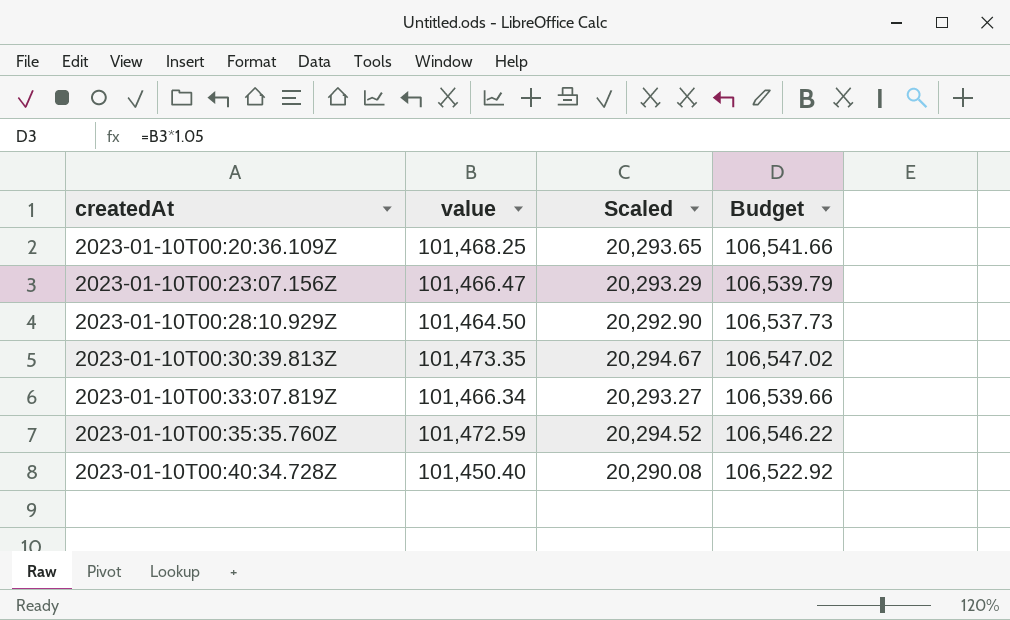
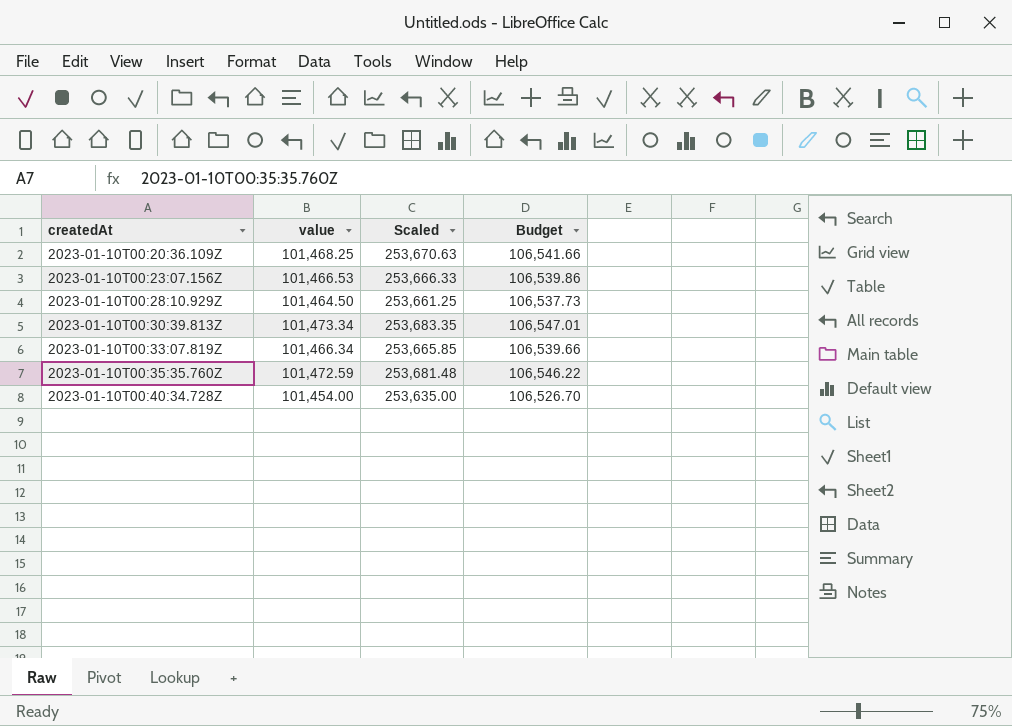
column Scaled | formula: [value] * 0.2 -> [value] * 2.5
2023-01-10T00:23:07.156Z | value: 101,466.47 -> 101,466.53
2023-01-10T00:23:07.156Z | Budget: 106,539.79 -> 106,539.86
2023-01-10T00:30:39.813Z | value: 101,473.35 -> 101,473.34
2023-01-10T00:30:39.813Z | Budget: 106,547.02 -> 106,547.01
2023-01-10T00:40:34.728Z | value: 101,450.40 -> 101,454.00
2023-01-10T00:40:34.728Z | Budget: 106,522.92 -> 106,526.70

